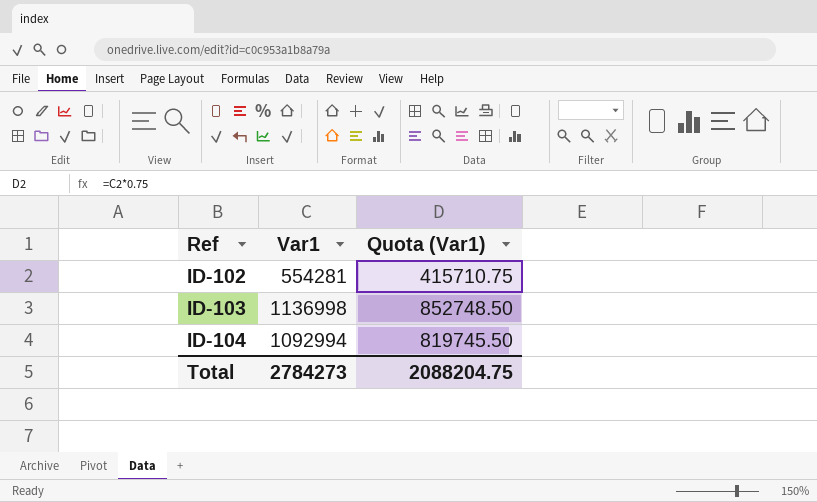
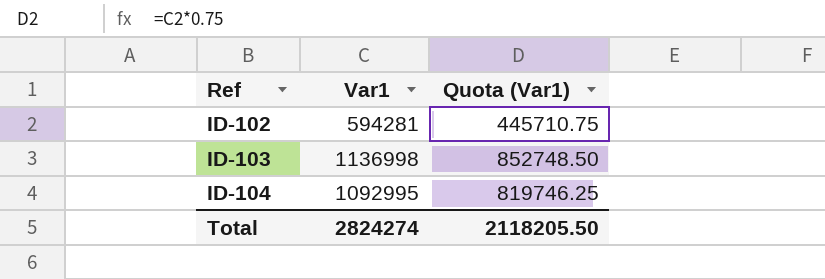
ID-102 | Var1: 554281 -> 594281
ID-102 | Quota (Var1): 415710.75 -> 445710.75
ID-104 | Var1: 1092994 -> 1092995
ID-104 | Quota (Var1): 819745.50 -> 819746.25
Total | Var1: 2784273 -> 2824274
Total | Quota (Var1): 2088204.75 -> 2118205.50

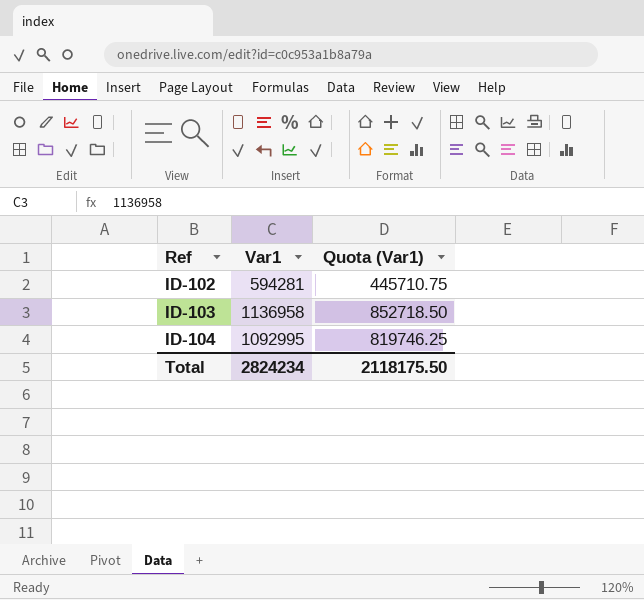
ID-103 | Var1: 1136998 -> 1136958
ID-103 | Quota (Var1): 852748.50 -> 852718.50
Total | Var1: 2824274 -> 2824234
Total | Quota (Var1): 2118205.50 -> 2118175.50

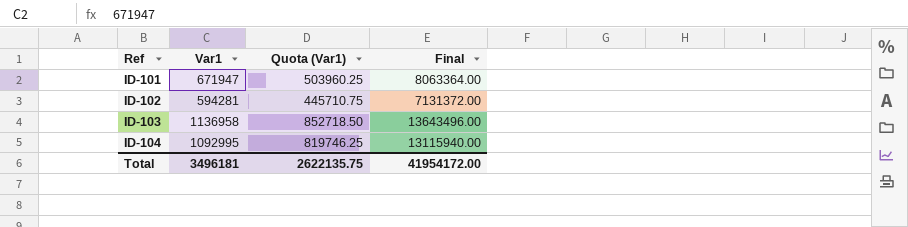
column Final | formula: none -> [Var1] * 12
row ID-101: none -> 671947 | 503960.25 | 8063364.00
Total | Var1: 2824234 -> 3496181
Total | Quota (Var1): 2118175.50 -> 2622135.75

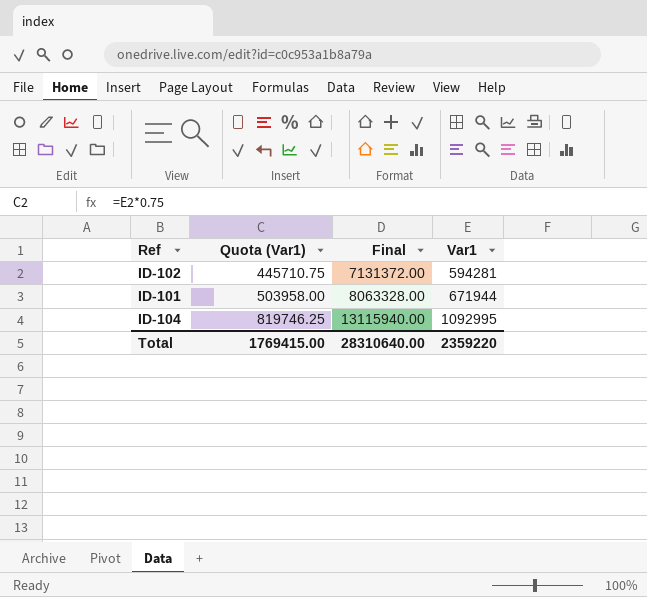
row order: Ref ascending -> Quota (Var1) ascending
column Var1 | position: 2 -> 4
row ID-103: 1136958 | 852718.50 | 13643496.00 -> none
ID-101 | Quota (Var1): 503960.25 -> 503958.00
ID-101 | Final: 8063364.00 -> 8063328.00
ID-101 | Var1: 671947 -> 671944
Total | Quota (Var1): 2622135.75 -> 1769415.00
Total | Final: 41954172.00 -> 28310640.00
Total | Var1: 3496181 -> 2359220

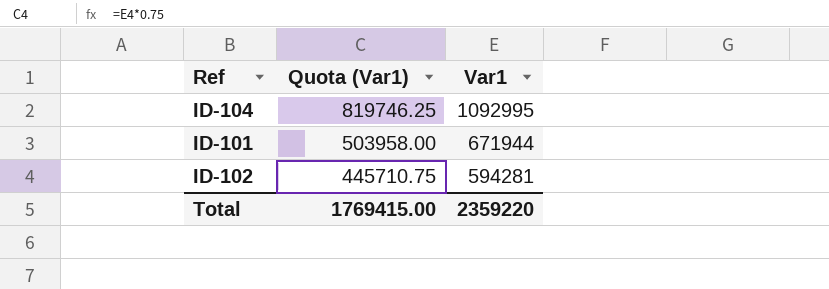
row order: Quota (Var1) ascending -> Quota (Var1) descending
column Final | formula: [Var1] * 12 -> none

